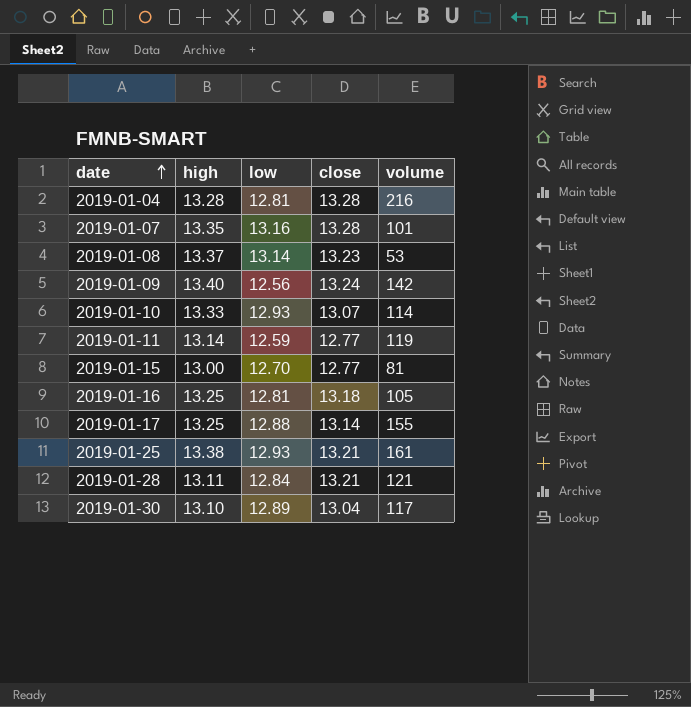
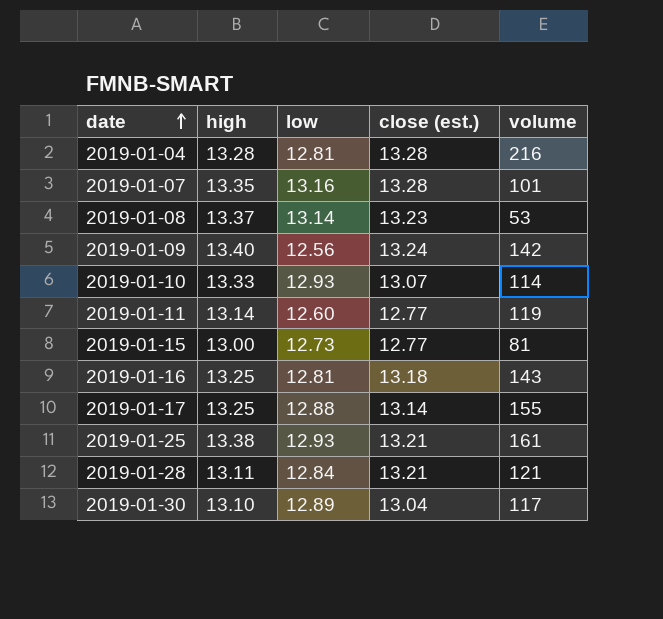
column name: close -> close (est.)
2019-01-11 | low: 12.59 -> 12.60
2019-01-15 | low: 12.70 -> 12.73
2019-01-16 | volume: 105 -> 143

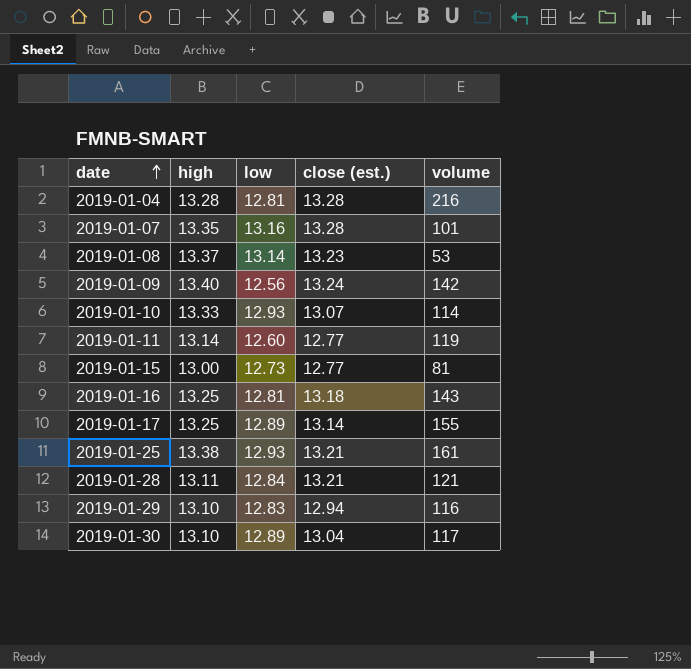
2019-01-17 | low: 12.88 -> 12.89
row 2019-01-29: none -> 13.10 | 12.83 | 12.94 | 116

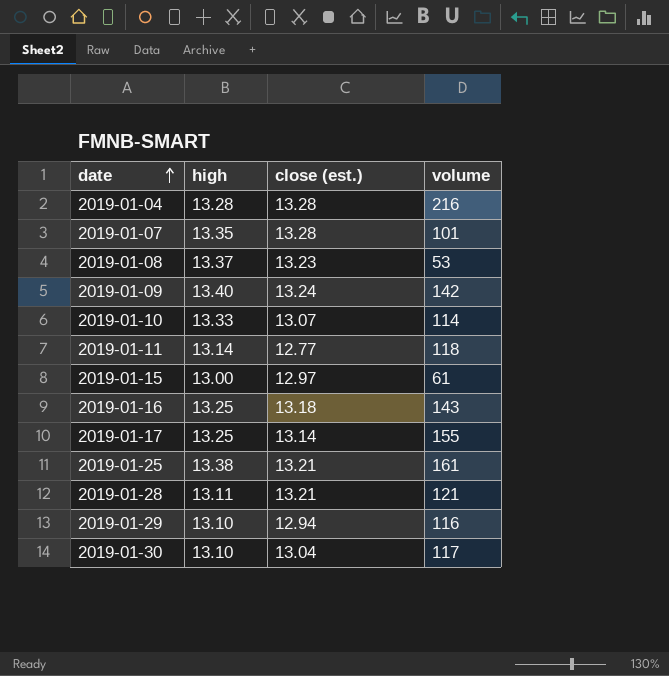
column low | position: 3 -> none
2019-01-11 | volume: 119 -> 118
2019-01-15 | close (est.): 12.77 -> 12.97
2019-01-15 | volume: 81 -> 61

